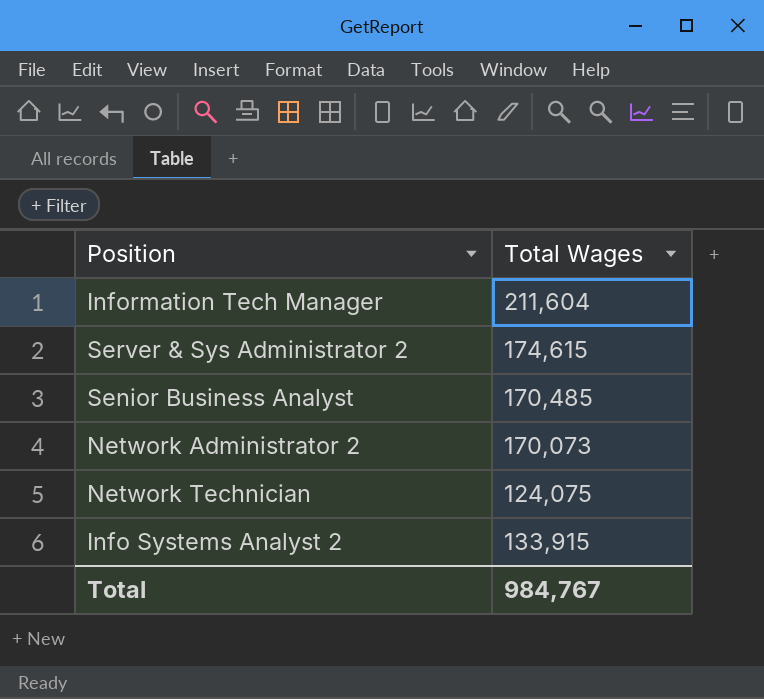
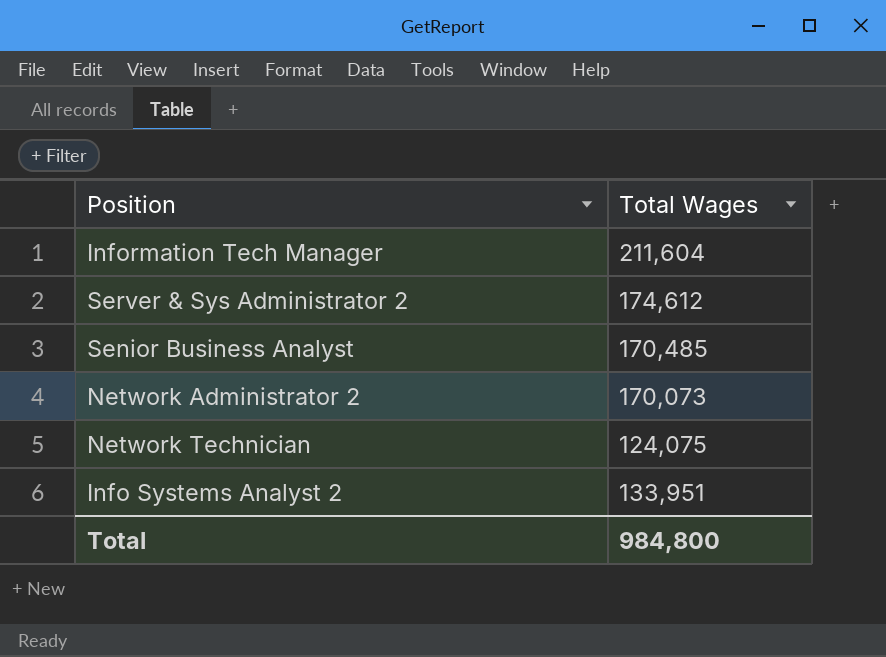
Server & Sys Administrator 2 | Total Wages: 174,615 -> 174,612
Info Systems Analyst 2 | Total Wages: 133,915 -> 133,951
Total | Total Wages: 984,767 -> 984,800

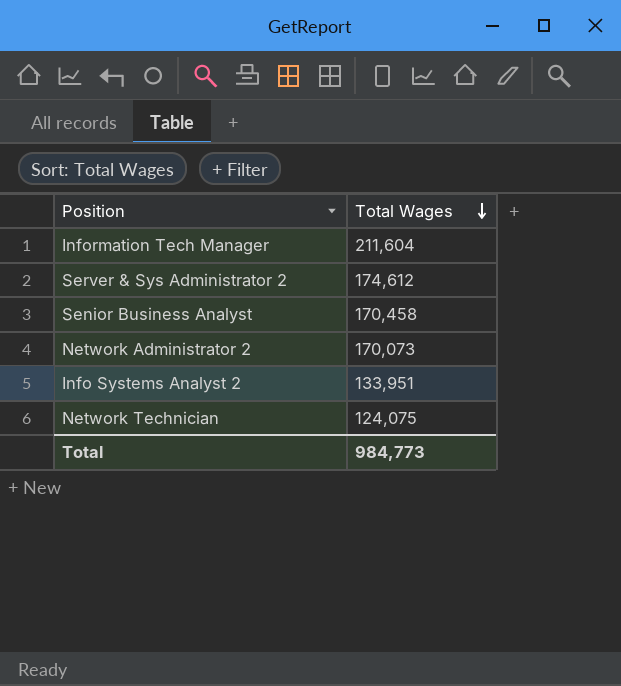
row order: none -> Total Wages descending
Senior Business Analyst | Total Wages: 170,485 -> 170,458
Total | Total Wages: 984,800 -> 984,773

